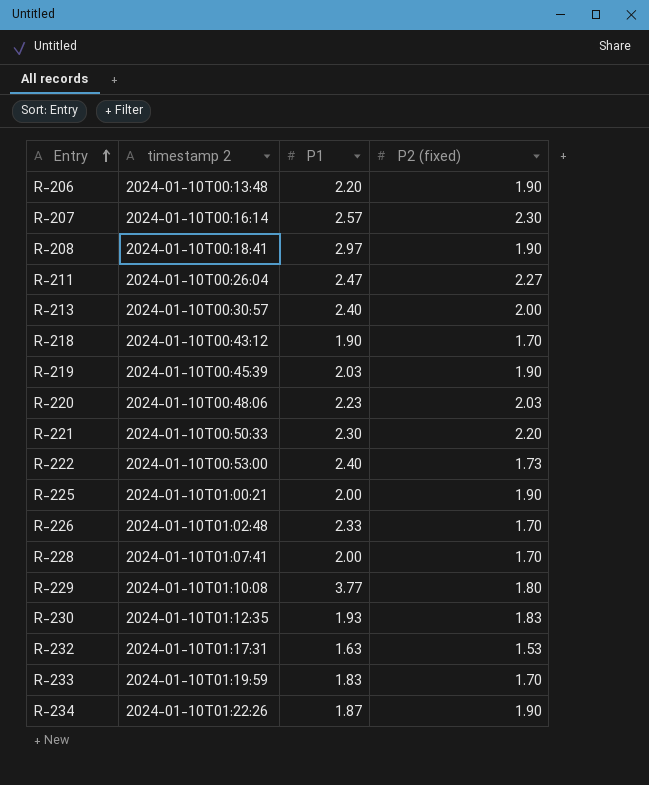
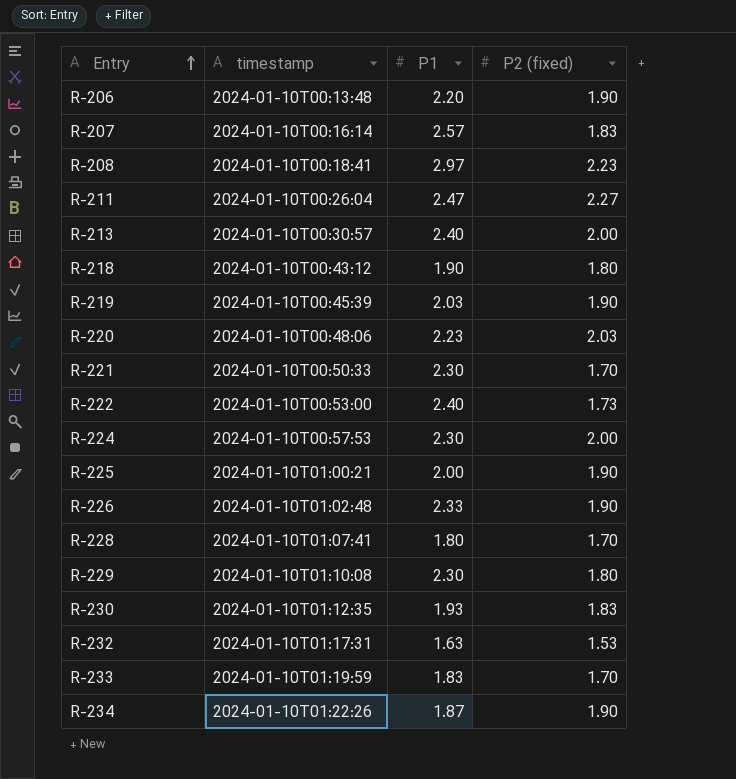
column name: timestamp 2 -> timestamp
R-207 | P2 (fixed): 2.30 -> 1.83
R-208 | P2 (fixed): 1.90 -> 2.23
R-218 | P2 (fixed): 1.70 -> 1.80
R-221 | P2 (fixed): 2.20 -> 1.70
row R-224: none -> 2024-01-10T00:57:53 | 2.30 | 2.00
R-226 | P2 (fixed): 1.70 -> 1.90
R-228 | P1: 2.00 -> 1.80
R-229 | P1: 3.77 -> 2.30

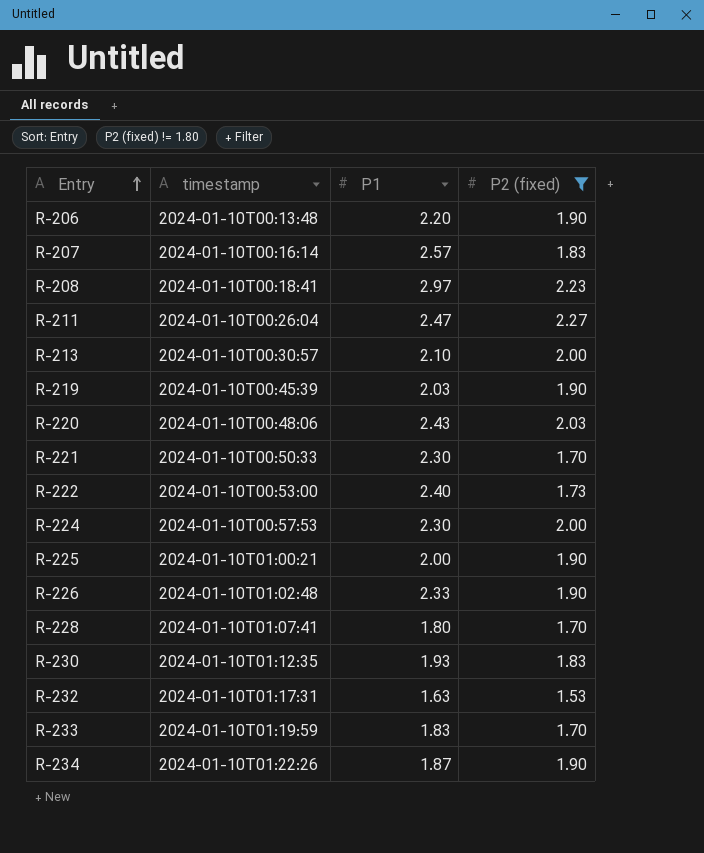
filter: none -> P2 (fixed) != 1.80
R-213 | P1: 2.40 -> 2.10
R-220 | P1: 2.23 -> 2.43

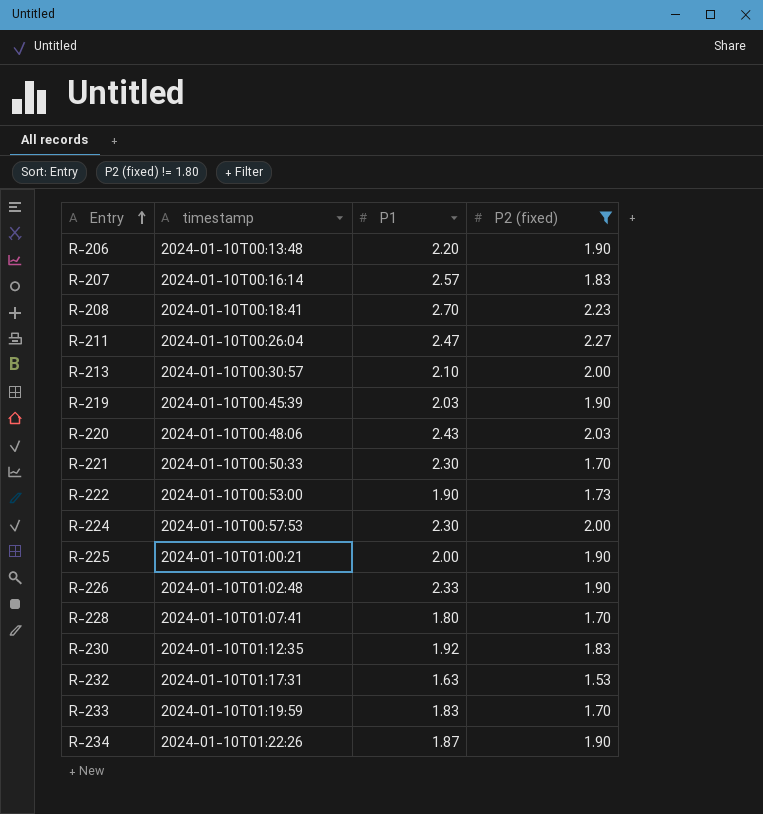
R-208 | P1: 2.97 -> 2.70
R-222 | P1: 2.40 -> 1.90
R-230 | P1: 1.93 -> 1.92

